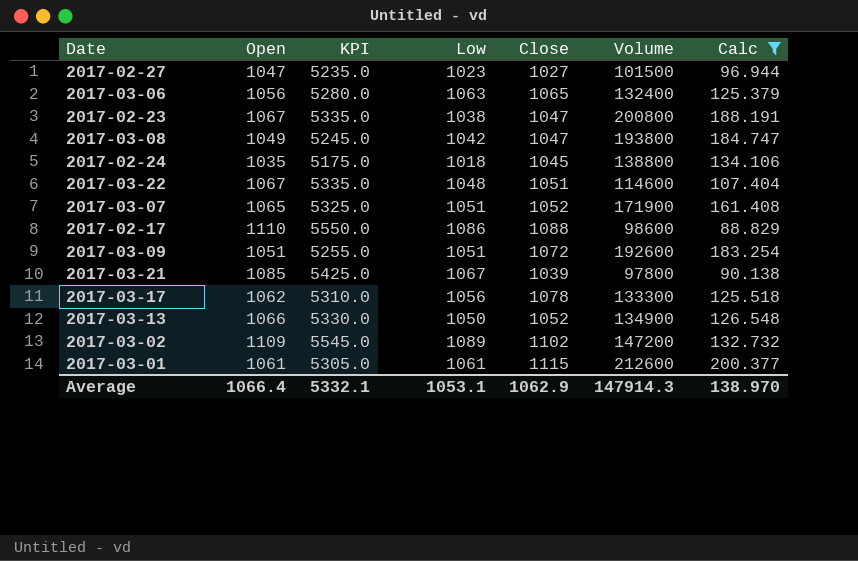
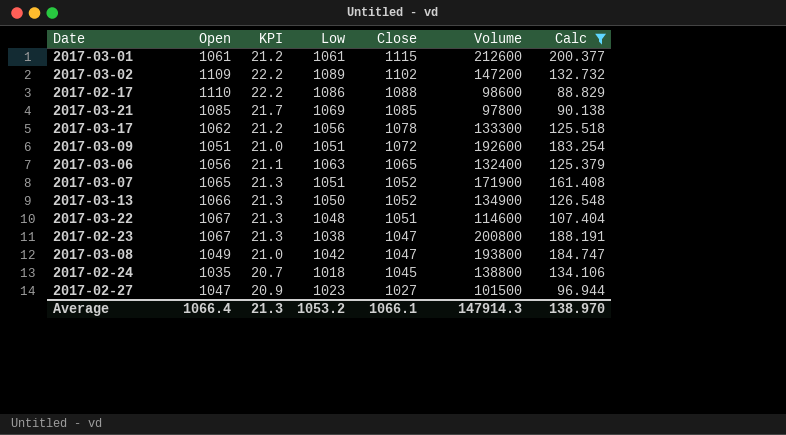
row order: none -> Close descending
column KPI | formula: [Open] * 5 -> [Open] * 0.02
2017-03-21 | Low: 1067 -> 1069
2017-03-21 | Close: 1039 -> 1085
Average | KPI: 5332.1 -> 21.3
Average | Low: 1053.1 -> 1053.2
Average | Close: 1062.9 -> 1066.1

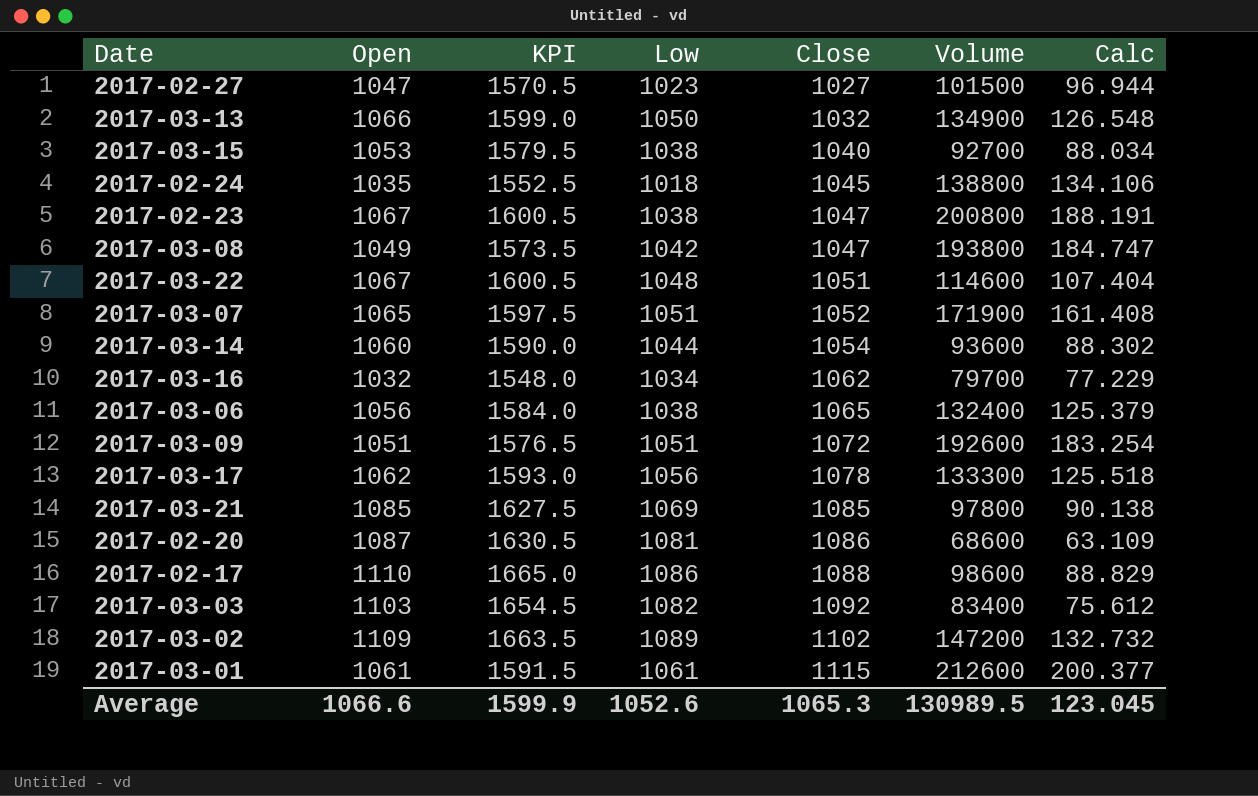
filter: Calc >= 88.829 -> none
row order: Close descending -> Close ascending
column KPI | formula: [Open] * 0.02 -> [Open] * 1.5
2017-03-13 | Close: 1052 -> 1032
2017-03-06 | Low: 1063 -> 1038
Average | Open: 1066.4 -> 1066.6
Average | KPI: 21.3 -> 1599.9
Average | Low: 1053.2 -> 1052.6
Average | Close: 1066.1 -> 1065.3
Average | Volume: 147914.3 -> 130989.5
Average | Calc: 138.970 -> 123.045

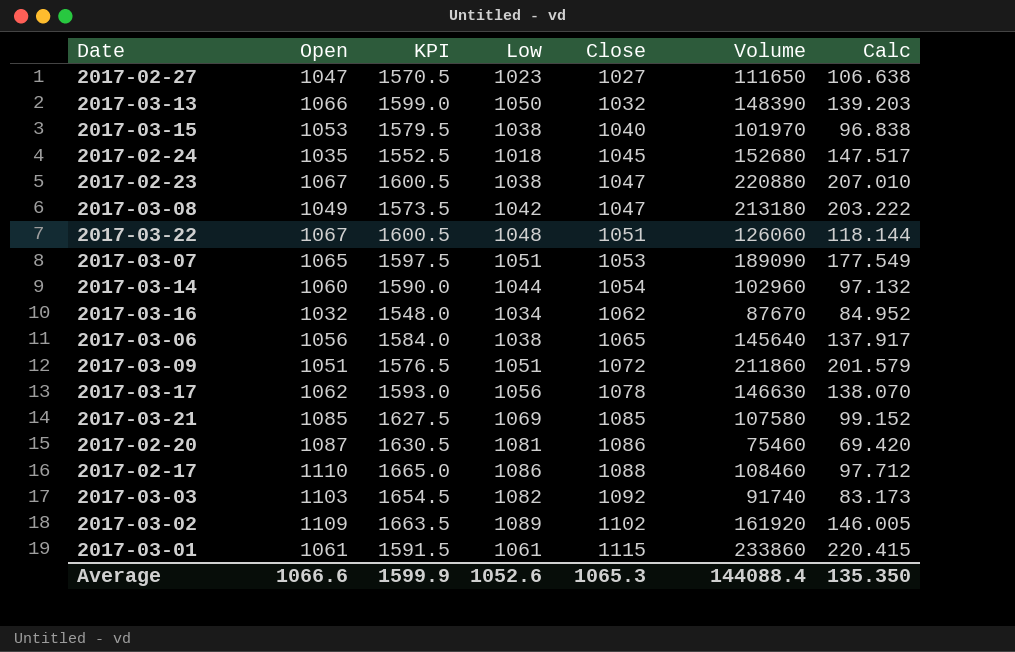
2017-02-27 | Volume: 101500 -> 111650
2017-02-27 | Calc: 96.944 -> 106.638
2017-03-13 | Volume: 134900 -> 148390
2017-03-13 | Calc: 126.548 -> 139.203
2017-03-15 | Volume: 92700 -> 101970
2017-03-15 | Calc: 88.034 -> 96.838
2017-02-24 | Volume: 138800 -> 152680
2017-02-24 | Calc: 134.106 -> 147.517
2017-02-23 | Volume: 200800 -> 220880
2017-02-23 | Calc: 188.191 -> 207.010
2017-03-08 | Volume: 193800 -> 213180
2017-03-08 | Calc: 184.747 -> 203.222
2017-03-22 | Volume: 114600 -> 126060
2017-03-22 | Calc: 107.404 -> 118.144
2017-03-07 | Close: 1052 -> 1053
2017-03-07 | Volume: 171900 -> 189090
2017-03-07 | Calc: 161.408 -> 177.549
2017-03-14 | Volume: 93600 -> 102960
2017-03-14 | Calc: 88.302 -> 97.132
2017-03-16 | Volume: 79700 -> 87670
2017-03-16 | Calc: 77.229 -> 84.952
2017-03-06 | Volume: 132400 -> 145640
2017-03-06 | Calc: 125.379 -> 137.917
2017-03-09 | Volume: 192600 -> 211860
2017-03-09 | Calc: 183.254 -> 201.579
2017-03-17 | Volume: 133300 -> 146630
2017-03-17 | Calc: 125.518 -> 138.070
2017-03-21 | Volume: 97800 -> 107580
2017-03-21 | Calc: 90.138 -> 99.152
2017-02-20 | Volume: 68600 -> 75460
2017-02-20 | Calc: 63.109 -> 69.420
2017-02-17 | Volume: 98600 -> 108460
2017-02-17 | Calc: 88.829 -> 97.712
2017-03-03 | Volume: 83400 -> 91740
2017-03-03 | Calc: 75.612 -> 83.173
2017-03-02 | Volume: 147200 -> 161920
2017-03-02 | Calc: 132.732 -> 146.005
2017-03-01 | Volume: 212600 -> 233860
2017-03-01 | Calc: 200.377 -> 220.415
Average | Volume: 130989.5 -> 144088.4
Average | Calc: 123.045 -> 135.350

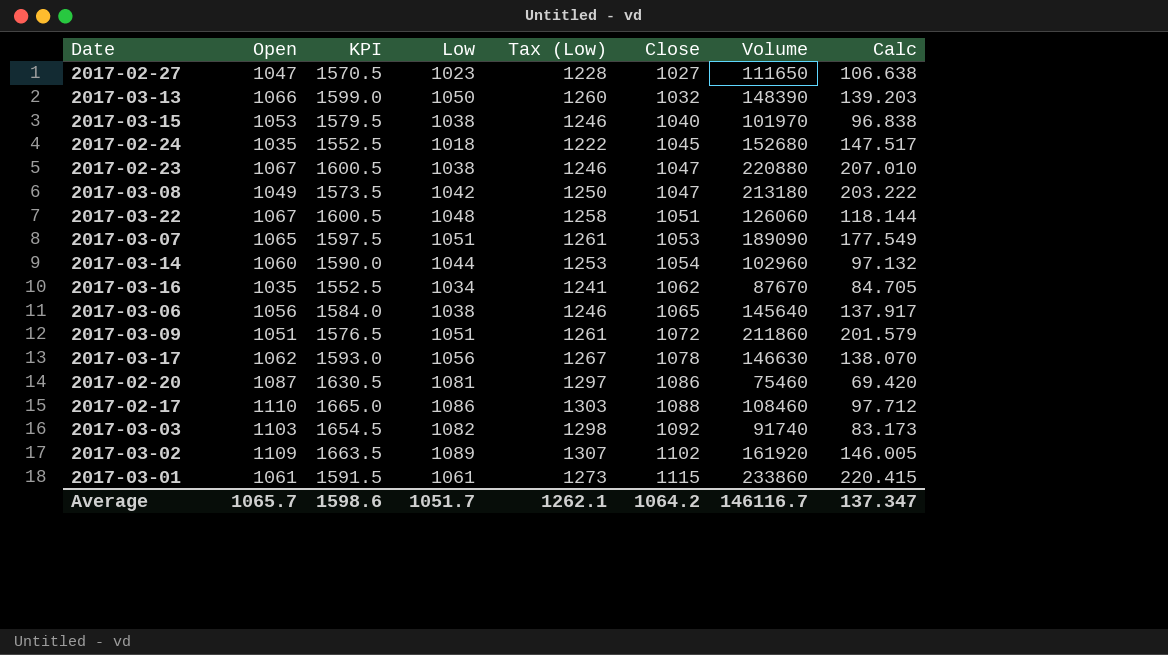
column Tax (Low) | formula: none -> [Low] * 1.2
row 2017-03-21: 1085 | 1627.5 | 1069 | 1085 | 107580 | 99.152 -> none
2017-03-16 | Open: 1032 -> 1035
2017-03-16 | KPI: 1548.0 -> 1552.5
2017-03-16 | Calc: 84.952 -> 84.705
Average | Open: 1066.6 -> 1065.7
Average | KPI: 1599.9 -> 1598.6
Average | Low: 1052.6 -> 1051.7
Average | Close: 1065.3 -> 1064.2
Average | Volume: 144088.4 -> 146116.7
Average | Calc: 135.350 -> 137.347

